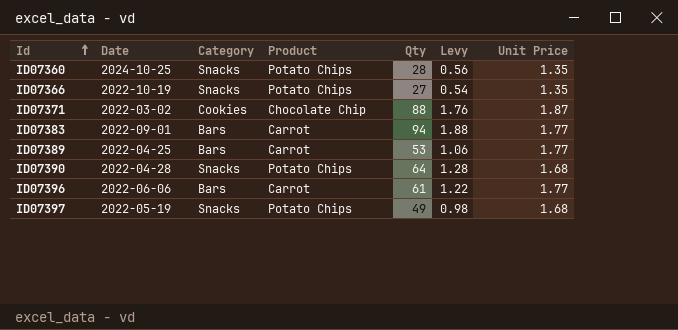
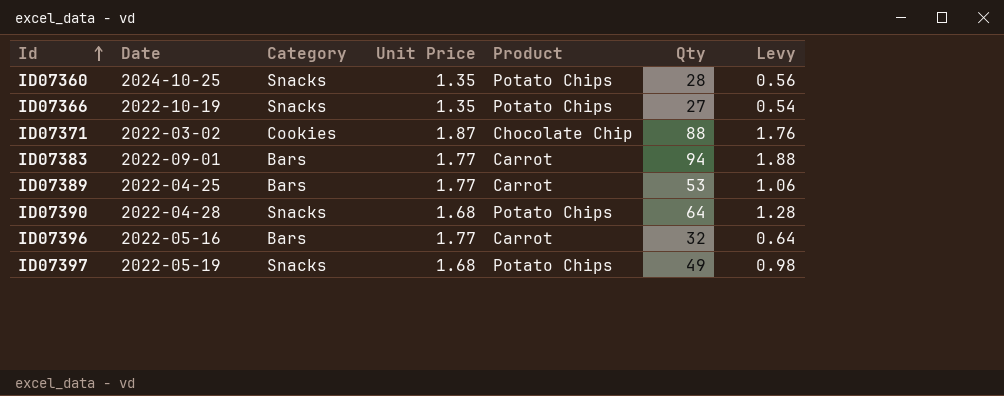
column Unit Price | position: 7 -> 4
ID07396 | Date: 2022-06-06 -> 2022-05-16
ID07396 | Qty: 61 -> 32
ID07396 | Levy: 1.22 -> 0.64

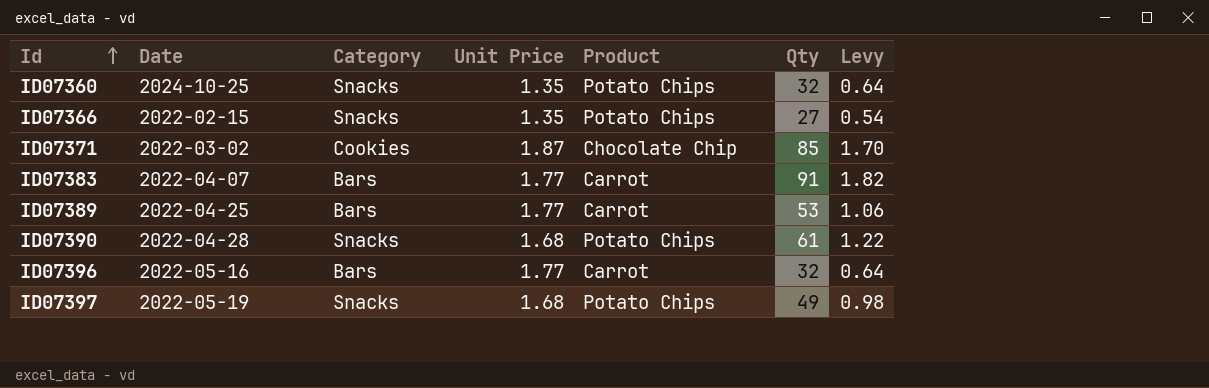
ID07360 | Qty: 28 -> 32
ID07360 | Levy: 0.56 -> 0.64
ID07366 | Date: 2022-10-19 -> 2022-02-15
ID07371 | Qty: 88 -> 85
ID07371 | Levy: 1.76 -> 1.70
ID07383 | Date: 2022-09-01 -> 2022-04-07
ID07383 | Qty: 94 -> 91
ID07383 | Levy: 1.88 -> 1.82
ID07390 | Qty: 64 -> 61
ID07390 | Levy: 1.28 -> 1.22

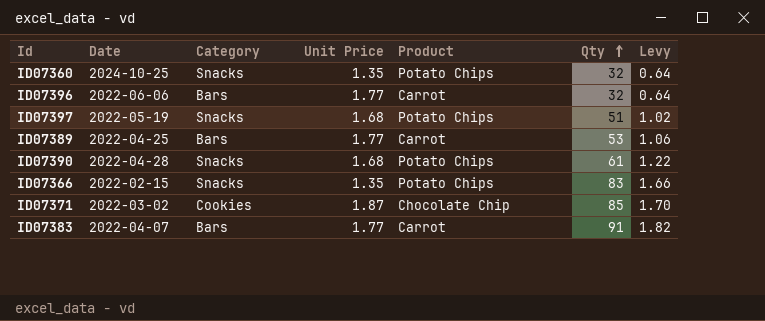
row order: Id ascending -> Qty ascending
ID07396 | Date: 2022-05-16 -> 2022-06-06
ID07397 | Qty: 49 -> 51
ID07397 | Levy: 0.98 -> 1.02
ID07366 | Qty: 27 -> 83
ID07366 | Levy: 0.54 -> 1.66

